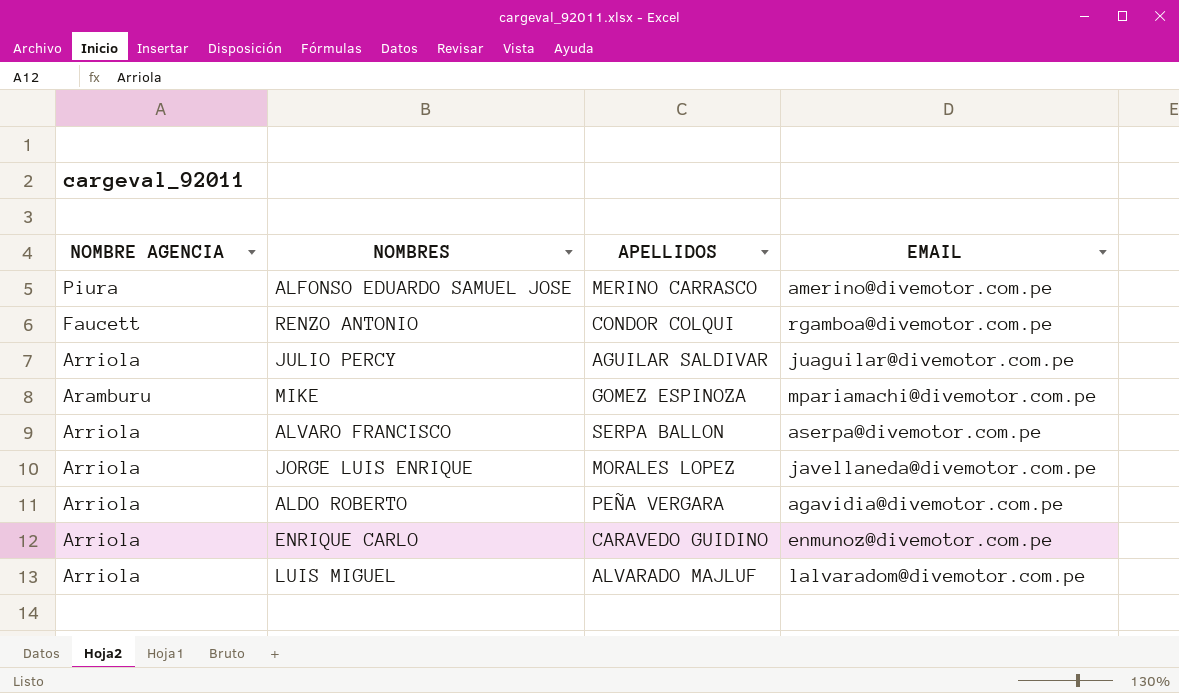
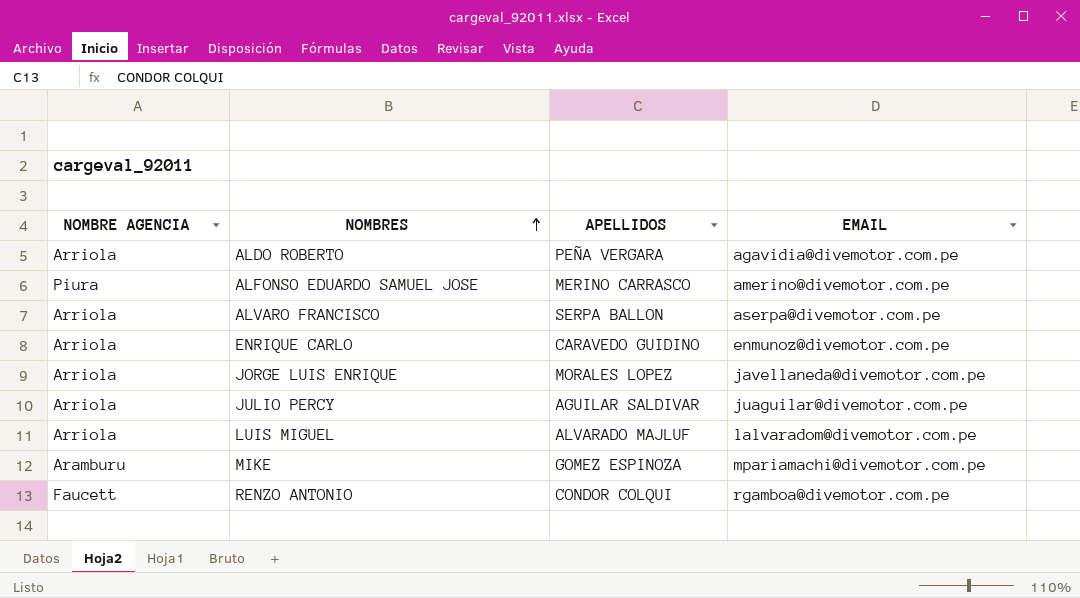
row order: none -> NOMBRES ascending

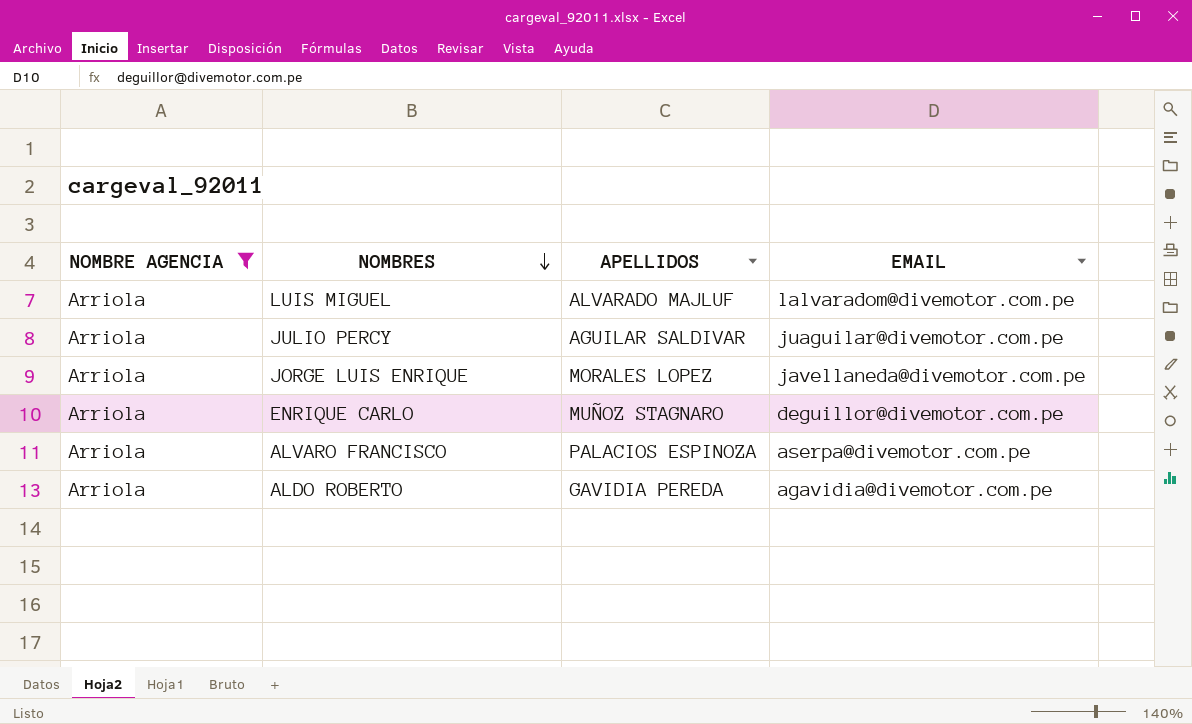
filter: none -> NOMBRE AGENCIA = Arriola
row order: NOMBRES ascending -> NOMBRES descending
ENRIQUE CARLO | APELLIDOS: CARAVEDO GUIDINO -> MUÑOZ STAGNARO
ENRIQUE CARLO | EMAIL: enmunoz@divemotor.com.pe -> deguillor@divemotor.com.pe
ALVARO FRANCISCO | APELLIDOS: SERPA BALLON -> PALACIOS ESPINOZA
ALDO ROBERTO | APELLIDOS: PEÑA VERGARA -> GAVIDIA PEREDA

